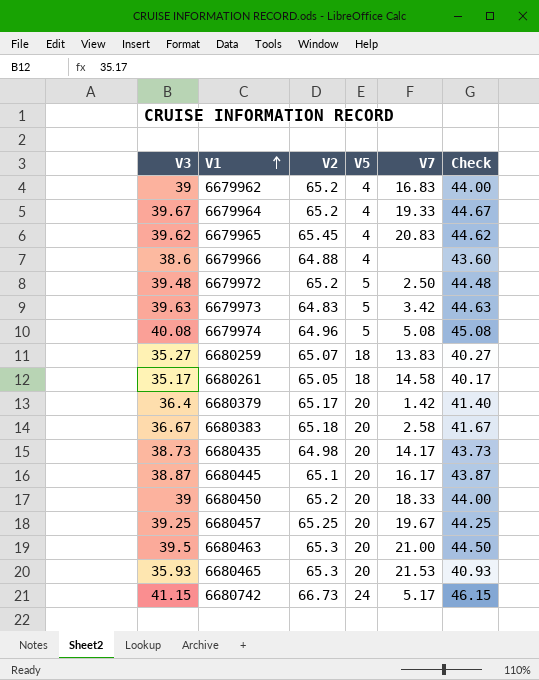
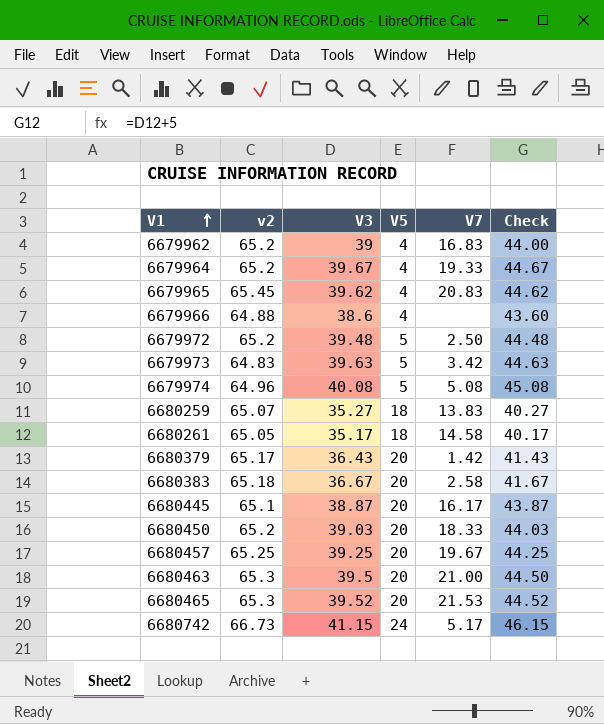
column name: V2 -> v2
column V3 | position: 1 -> 3
row 6680435: 38.73 | 64.98 | 20 | 14.17 | 43.73 -> none
6680379 | V3: 36.4 -> 36.43
6680379 | Check: 41.40 -> 41.43
6680450 | V3: 39 -> 39.03
6680450 | Check: 44.00 -> 44.03
6680465 | V3: 35.93 -> 39.52
6680465 | Check: 40.93 -> 44.52

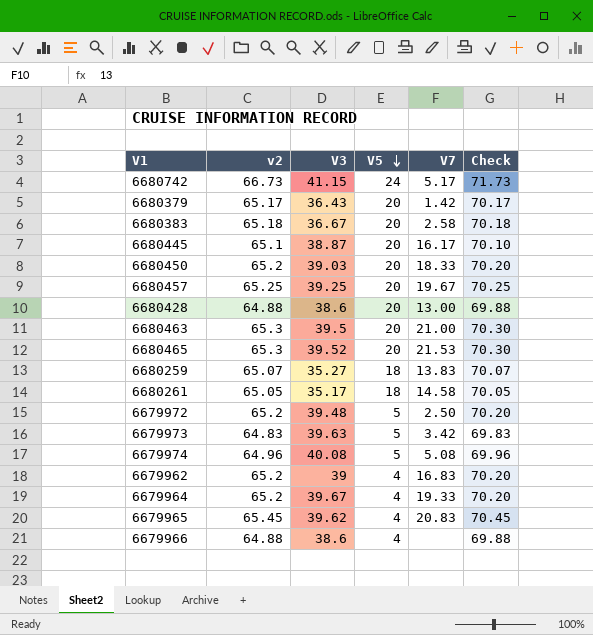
row order: V1 ascending -> V5 descending
column Check | formula: [V3] + 5 -> [v2] + 5
row 6680428: none -> 64.88 | 38.6 | 20 | 13.00 | 69.88

